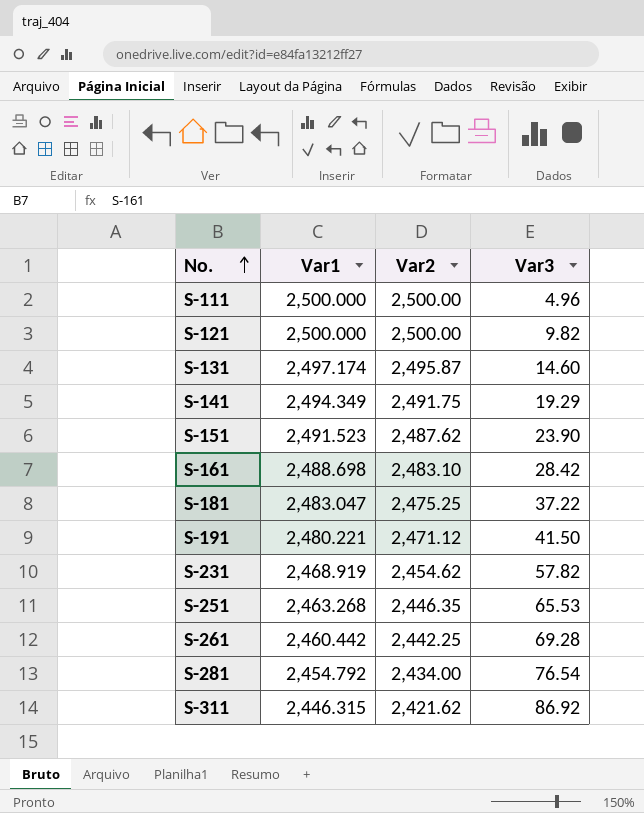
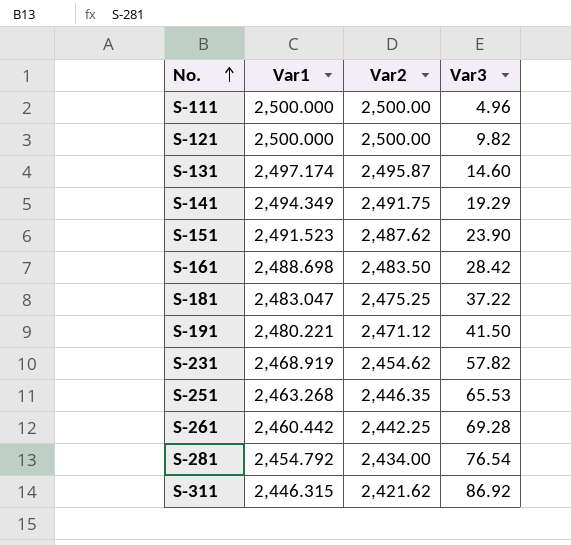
S-161 | Var2: 2,483.10 -> 2,483.50

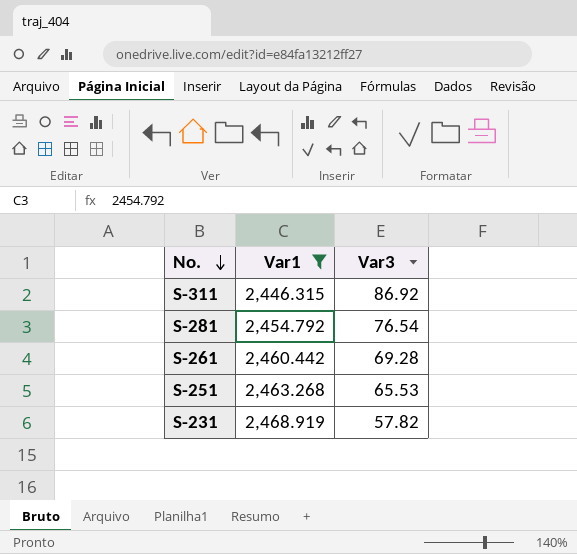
filter: none -> Var1 <= 2,468.919
row order: No. ascending -> No. descending
column Var2 | position: 3 -> none

